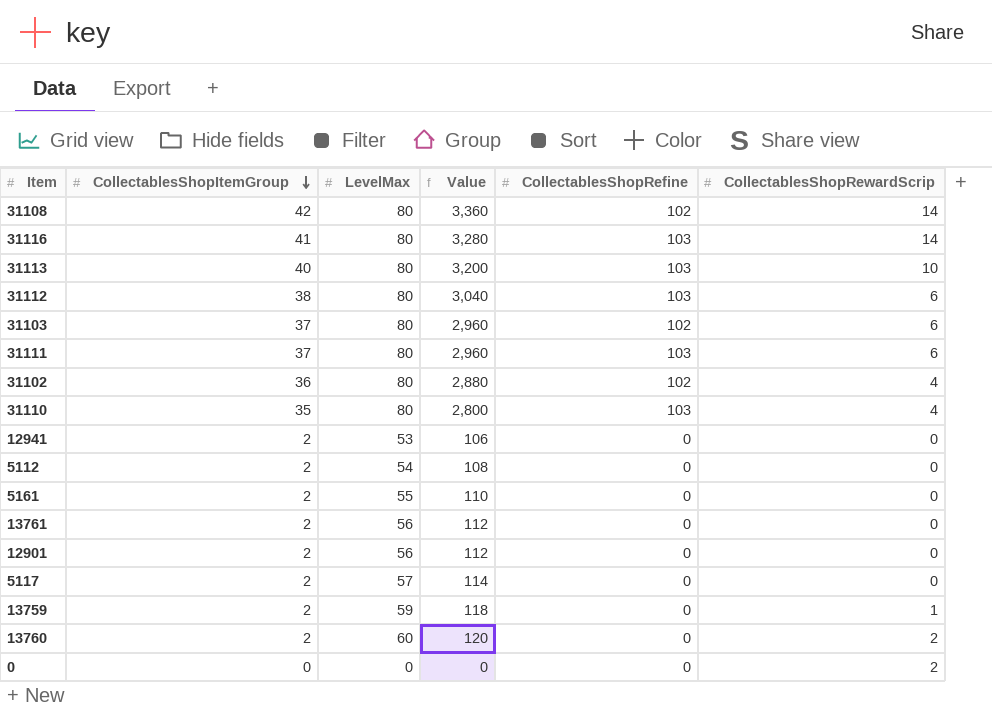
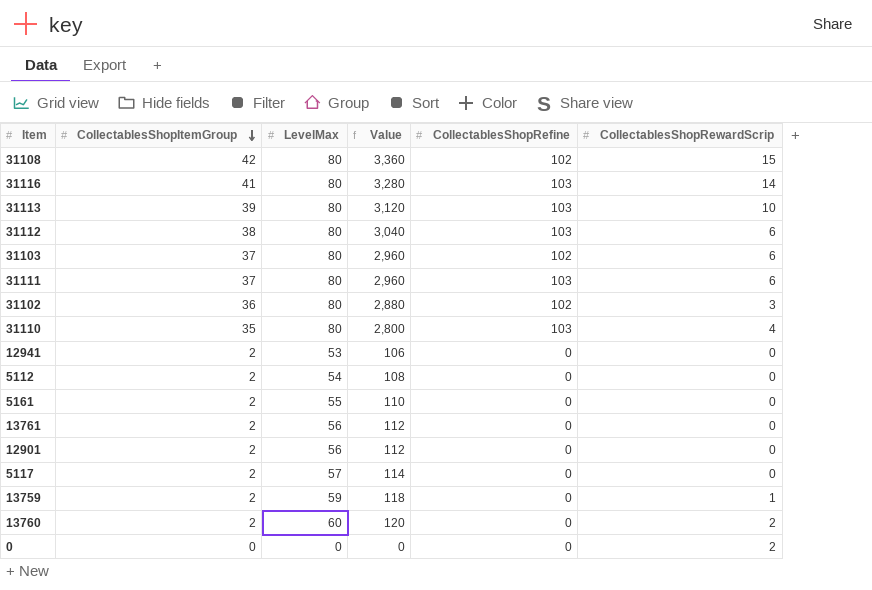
31108 | CollectablesShopRewardScrip: 14 -> 15
31113 | CollectablesShopItemGroup: 40 -> 39
31113 | Value: 3,200 -> 3,120
31102 | CollectablesShopRewardScrip: 4 -> 3

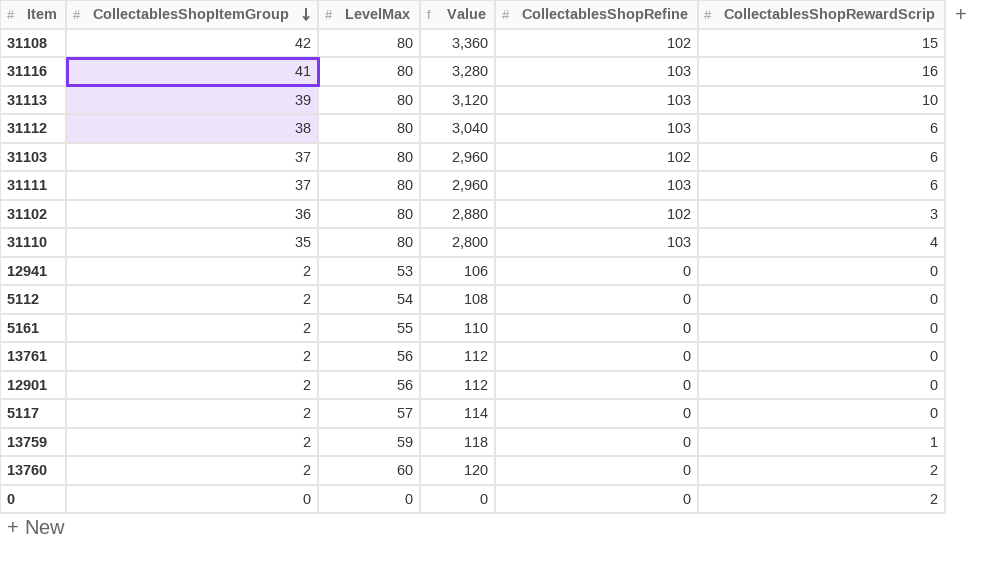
31116 | CollectablesShopRewardScrip: 14 -> 16

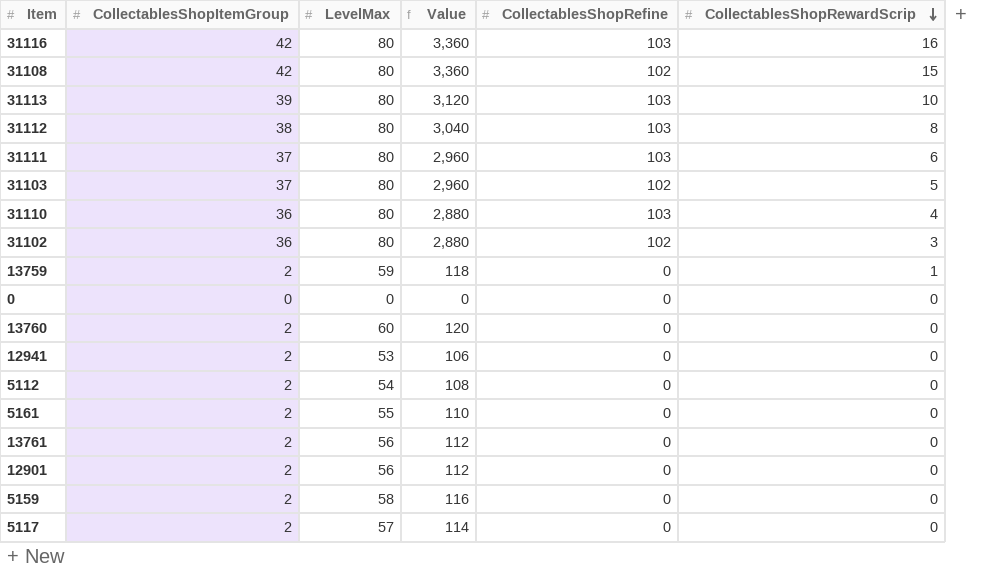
row order: CollectablesShopItemGroup descending -> CollectablesShopRewardScrip descending
31116 | CollectablesShopItemGroup: 41 -> 42
31116 | Value: 3,280 -> 3,360
31112 | CollectablesShopRewardScrip: 6 -> 8
31103 | CollectablesShopRewardScrip: 6 -> 5
31110 | CollectablesShopItemGroup: 35 -> 36
31110 | Value: 2,800 -> 2,880
0 | CollectablesShopRewardScrip: 2 -> 0
13760 | CollectablesShopRewardScrip: 2 -> 0
row 5159: none -> 2 | 58 | 116 | 0 | 0

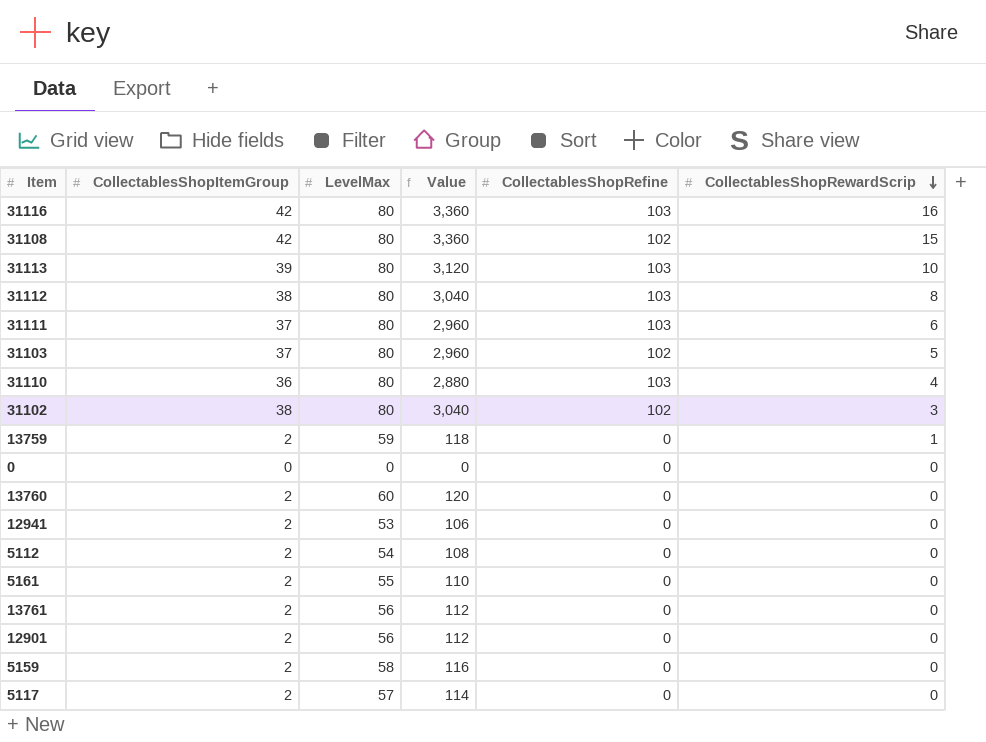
31102 | CollectablesShopItemGroup: 36 -> 38
31102 | Value: 2,880 -> 3,040

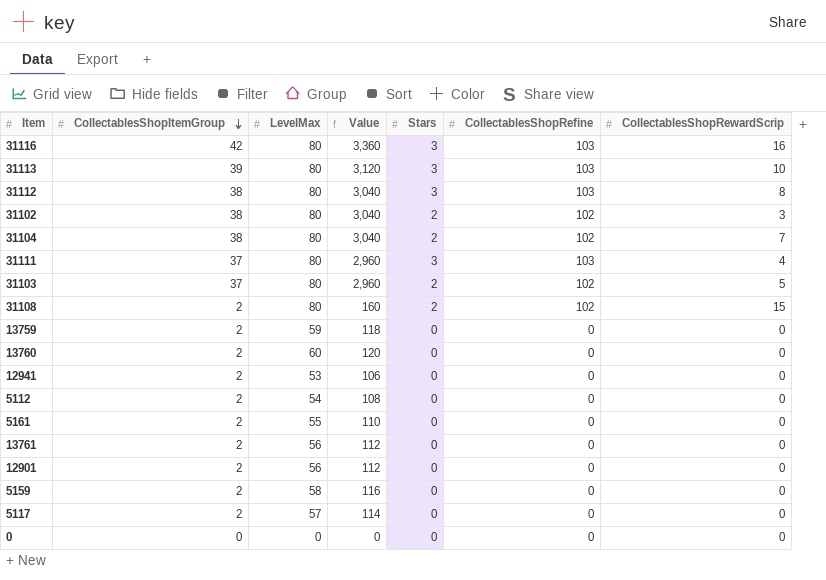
row order: CollectablesShopRewardScrip descending -> CollectablesShopItemGroup descending
column Stars | position: none -> 5
row 31110: 36 | 80 | 2,880 | 103 | 4 -> none
row 31104: none -> 38 | 80 | 3,040 | 2 | 102 | 7
31111 | CollectablesShopRewardScrip: 6 -> 4
31108 | CollectablesShopItemGroup: 42 -> 2
31108 | Value: 3,360 -> 160
13759 | CollectablesShopRewardScrip: 1 -> 0

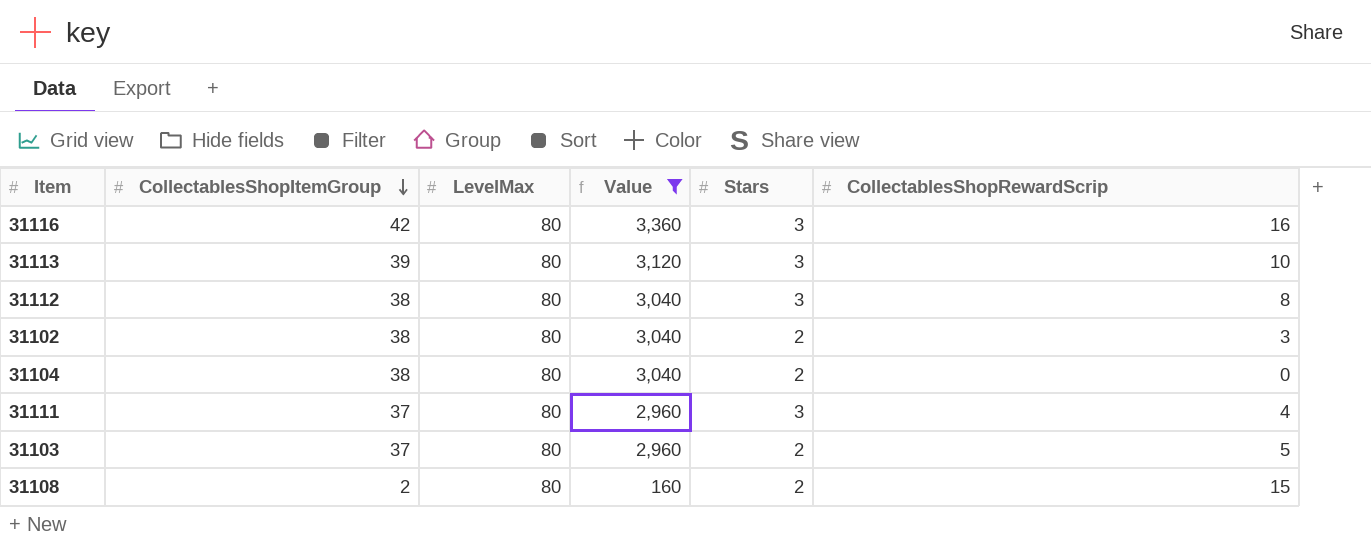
filter: none -> Value >= 160
column CollectablesShopRefine | position: 6 -> none
31104 | CollectablesShopRewardScrip: 7 -> 0

